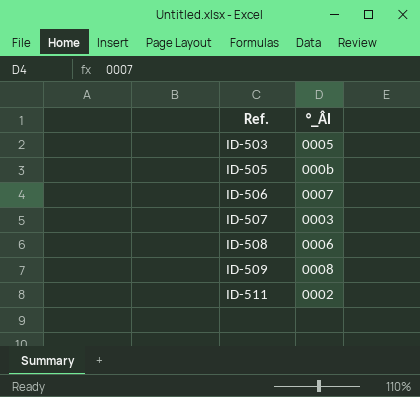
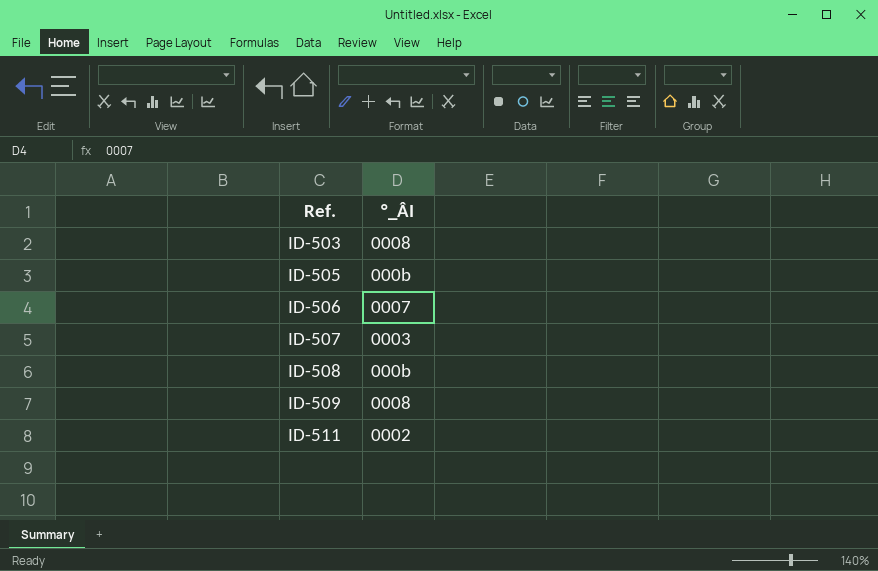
ID-503 | °_ÂI: 0005 -> 0008
ID-508 | °_ÂI: 0006 -> 000b

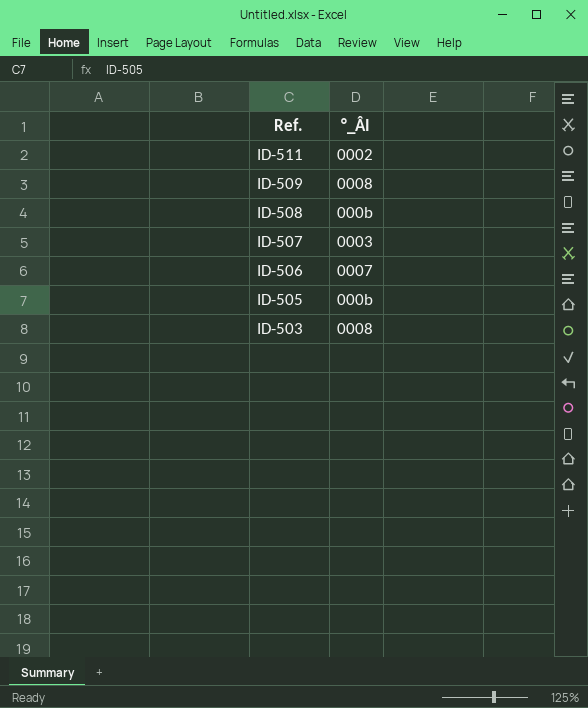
row order: Ref. ascending -> Ref. descending

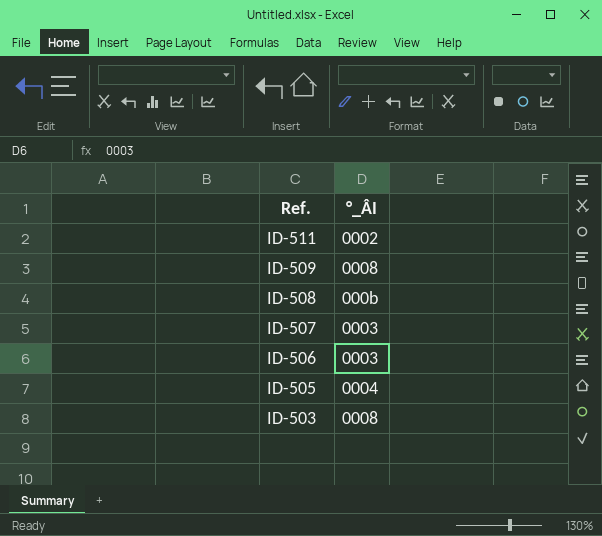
ID-506 | °_ÂI: 0007 -> 0003
ID-505 | °_ÂI: 000b -> 0004

